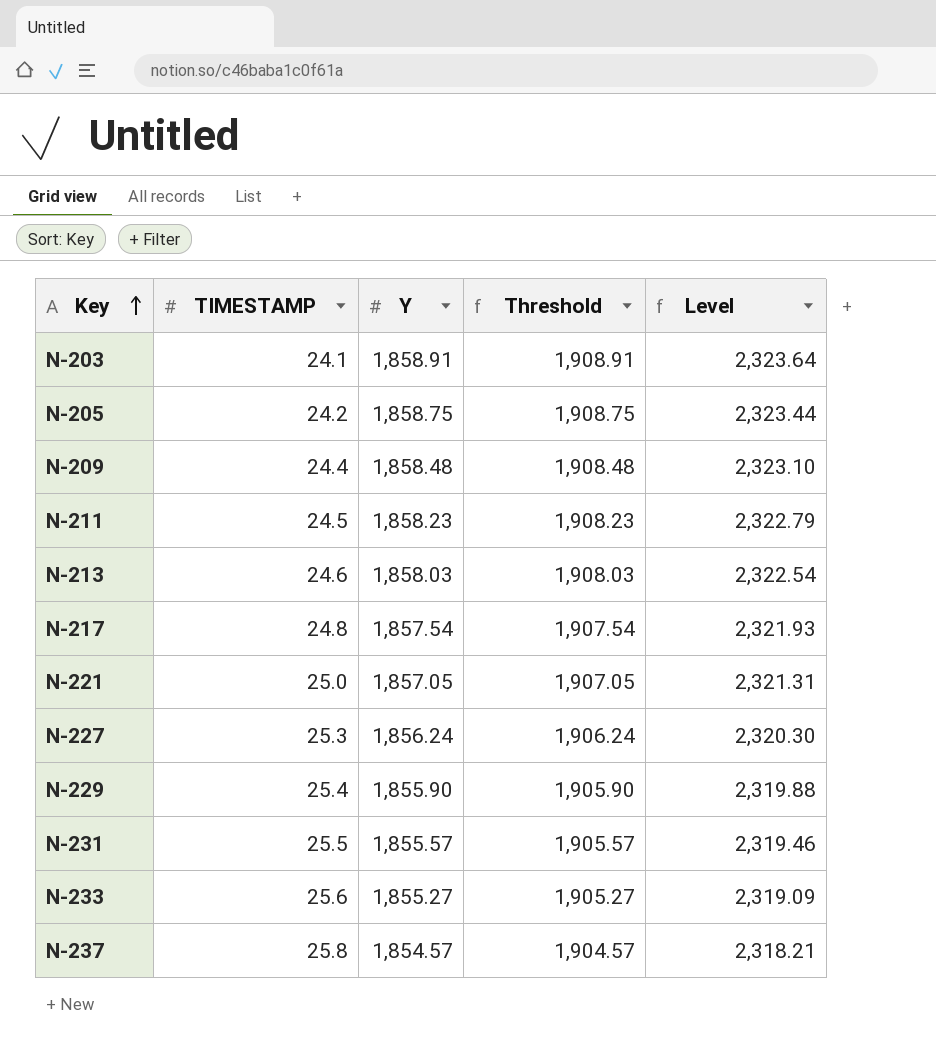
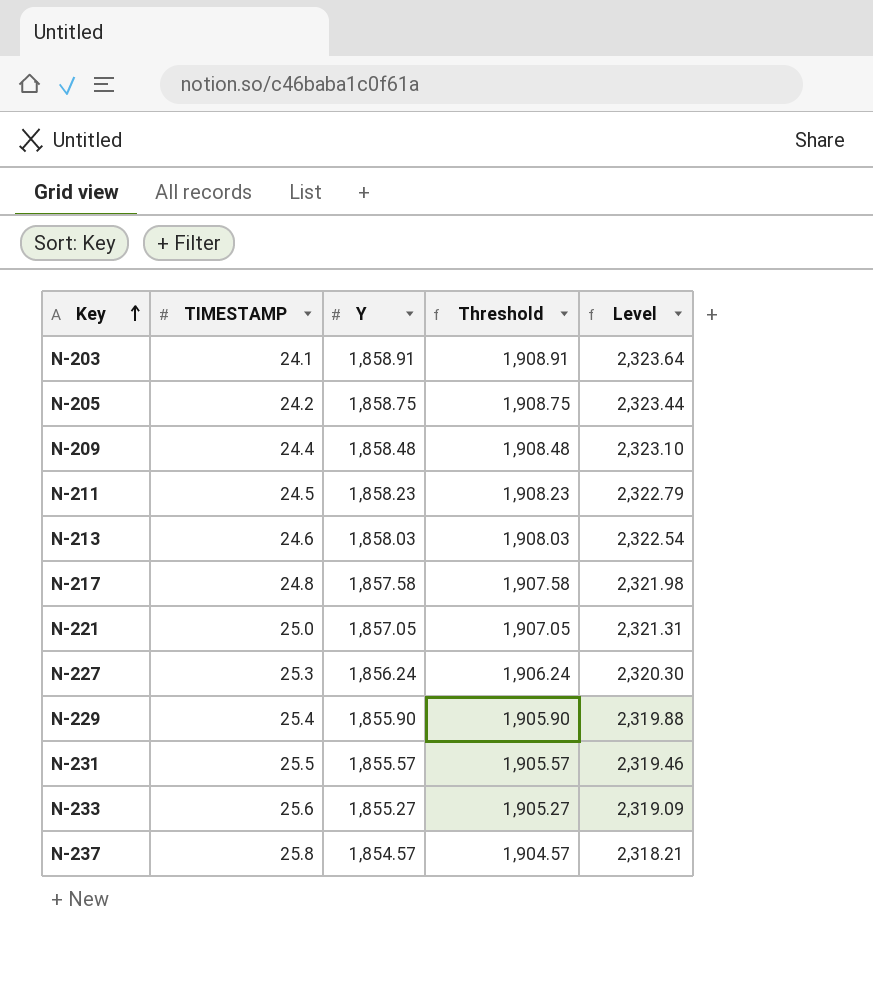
N-217 | Y: 1,857.54 -> 1,857.58
N-217 | Threshold: 1,907.54 -> 1,907.58
N-217 | Level: 2,321.93 -> 2,321.98

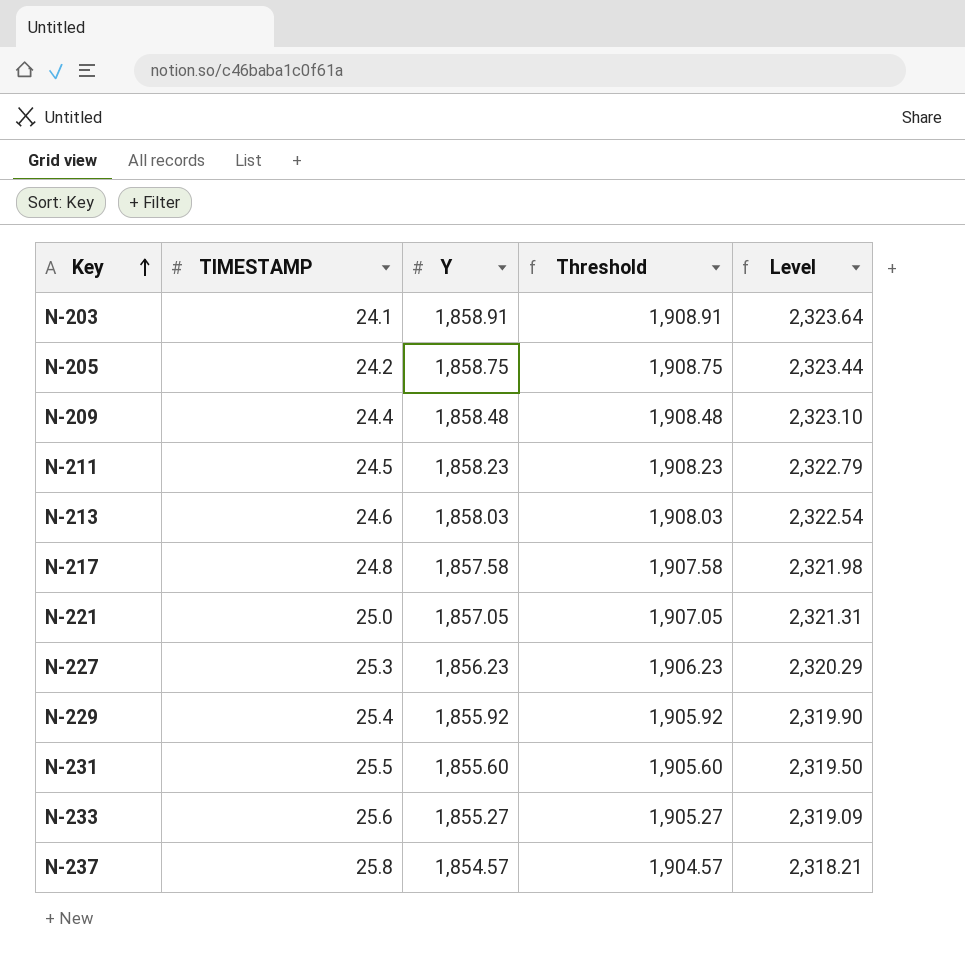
N-227 | Y: 1,856.24 -> 1,856.23
N-227 | Threshold: 1,906.24 -> 1,906.23
N-227 | Level: 2,320.30 -> 2,320.29
N-229 | Y: 1,855.90 -> 1,855.92
N-229 | Threshold: 1,905.90 -> 1,905.92
N-229 | Level: 2,319.88 -> 2,319.90
N-231 | Y: 1,855.57 -> 1,855.60
N-231 | Threshold: 1,905.57 -> 1,905.60
N-231 | Level: 2,319.46 -> 2,319.50

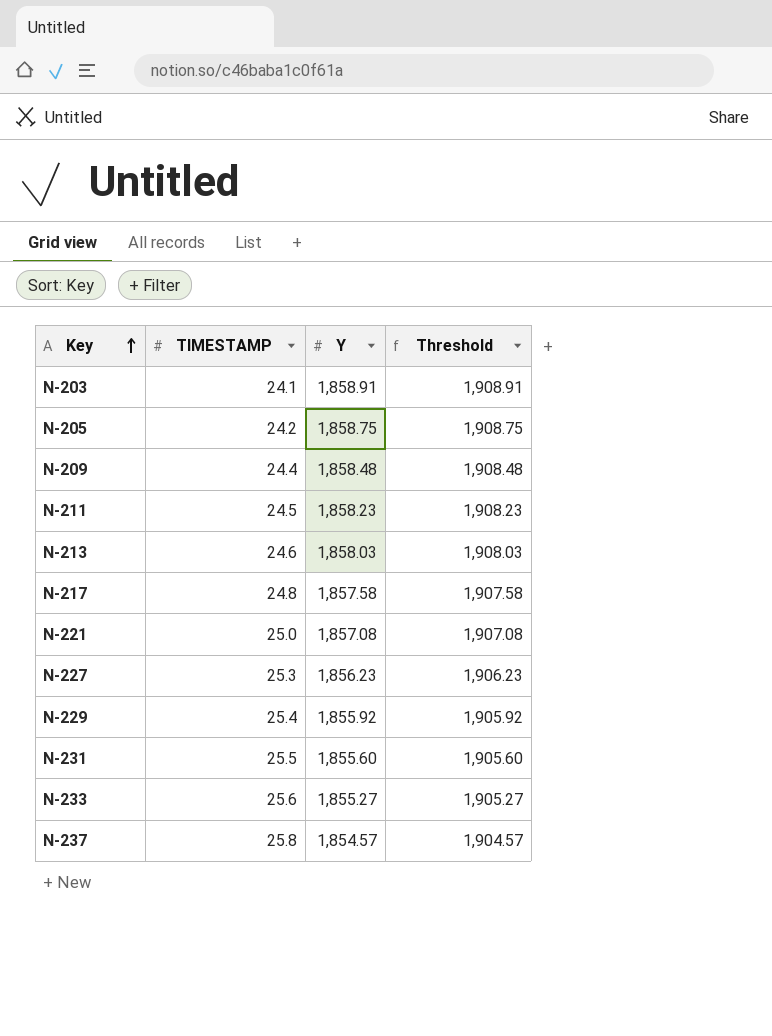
column Level | formula: [Y] * 1.25 -> none
N-221 | Y: 1,857.05 -> 1,857.08
N-221 | Threshold: 1,907.05 -> 1,907.08

